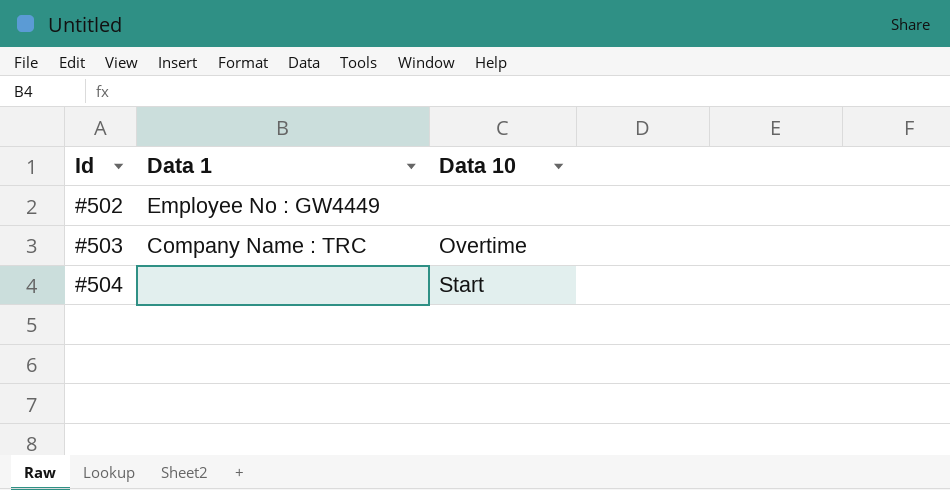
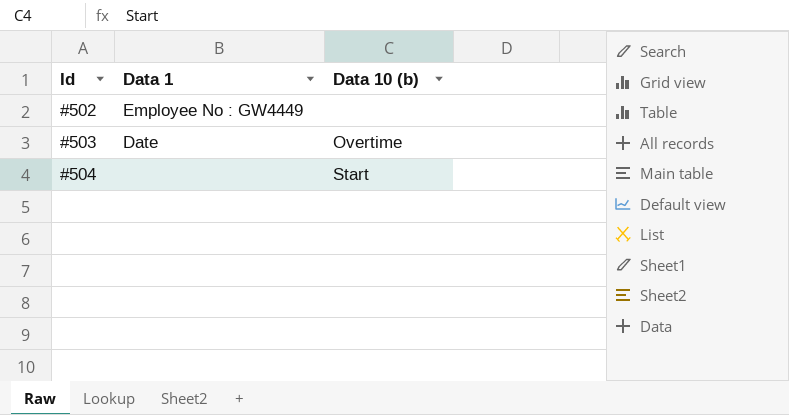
column name: Data 10 -> Data 10 (b)
#503 | Data 1: Company Name : TRC -> Date

